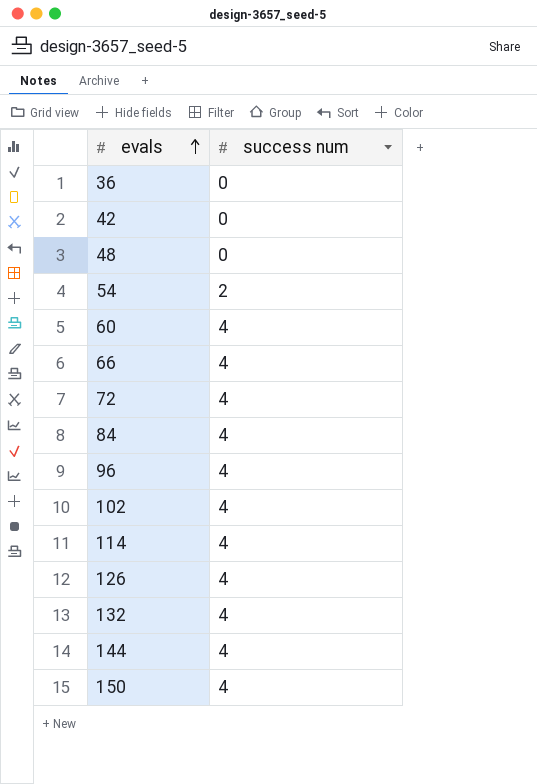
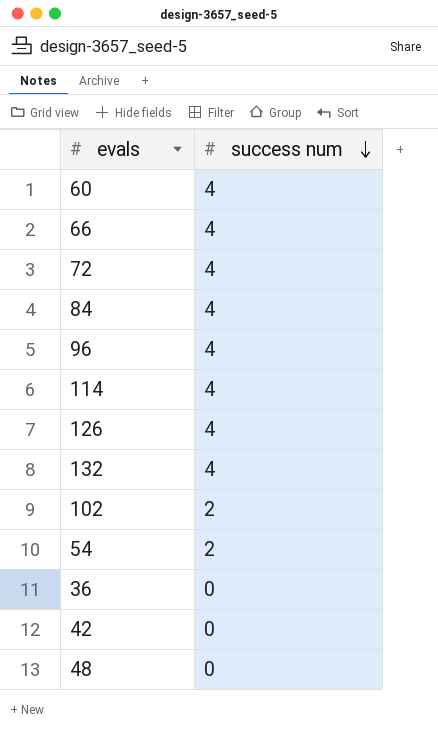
row order: evals ascending -> success num descending
row 144: 4 -> none
row 150: 4 -> none
102 | success num: 4 -> 2

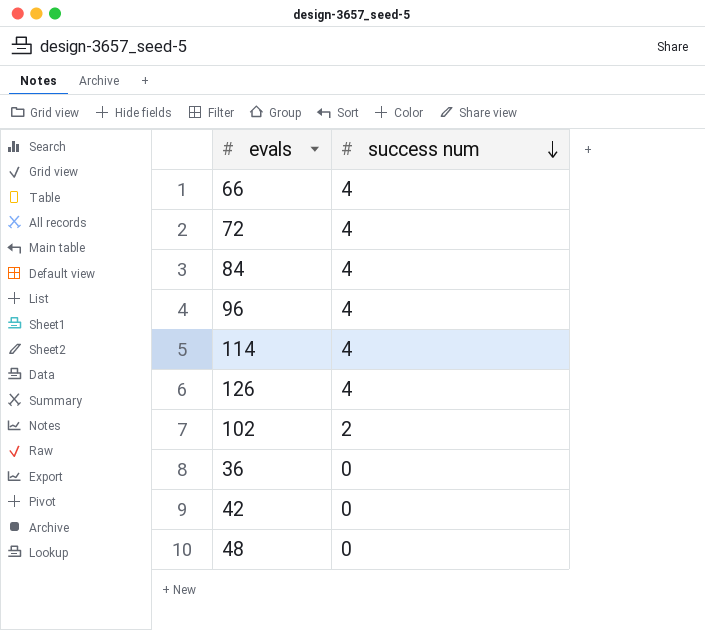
row 60: 4 -> none
row 132: 4 -> none
row 54: 2 -> none

